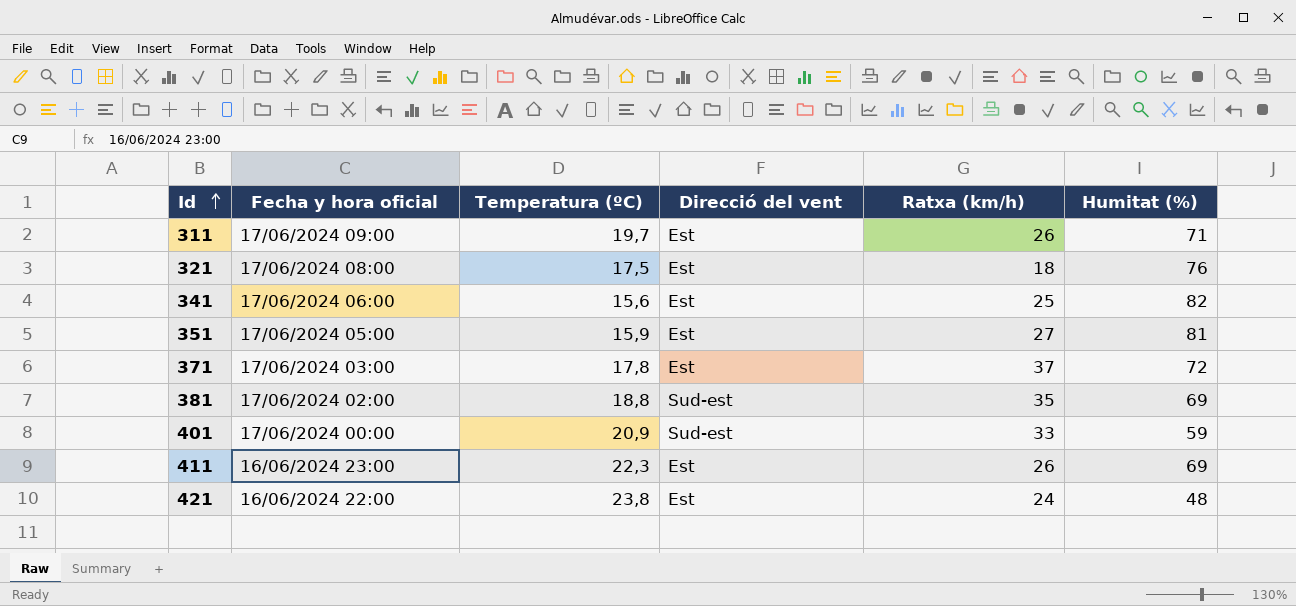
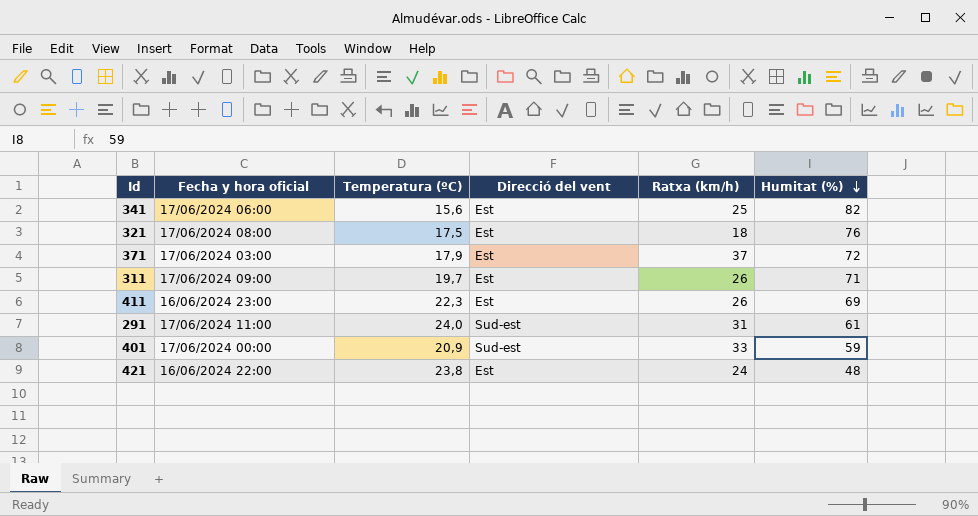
row order: Id ascending -> Humitat (%) descending
row 351: 17/06/2024 05:00 | 15,9 | Est | 27 | 81 -> none
row 381: 17/06/2024 02:00 | 18,8 | Sud-est | 35 | 69 -> none
371 | Temperatura (ºC): 17,8 -> 17,9
row 291: none -> 17/06/2024 11:00 | 24,0 | Sud-est | 31 | 61

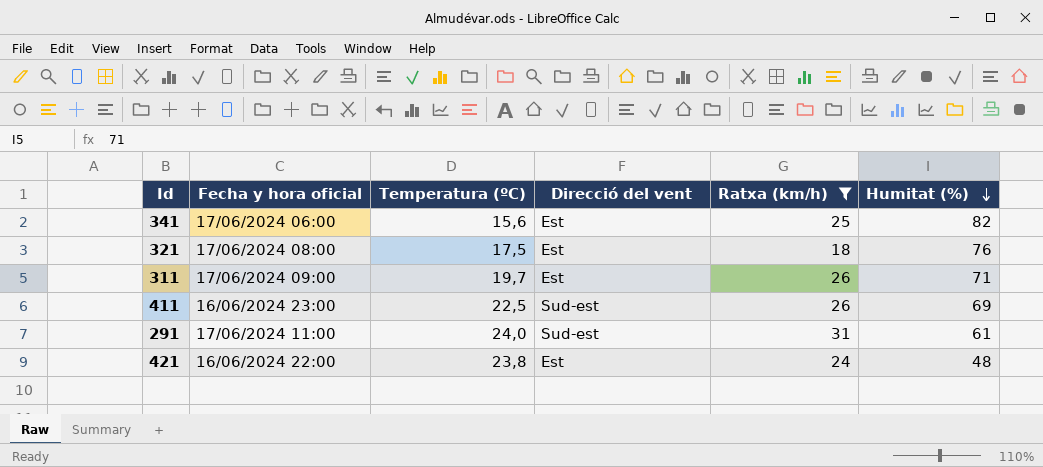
filter: none -> Ratxa (km/h) <= 31
411 | Temperatura (ºC): 22,3 -> 22,5
411 | Direcció del vent: Est -> Sud-est

